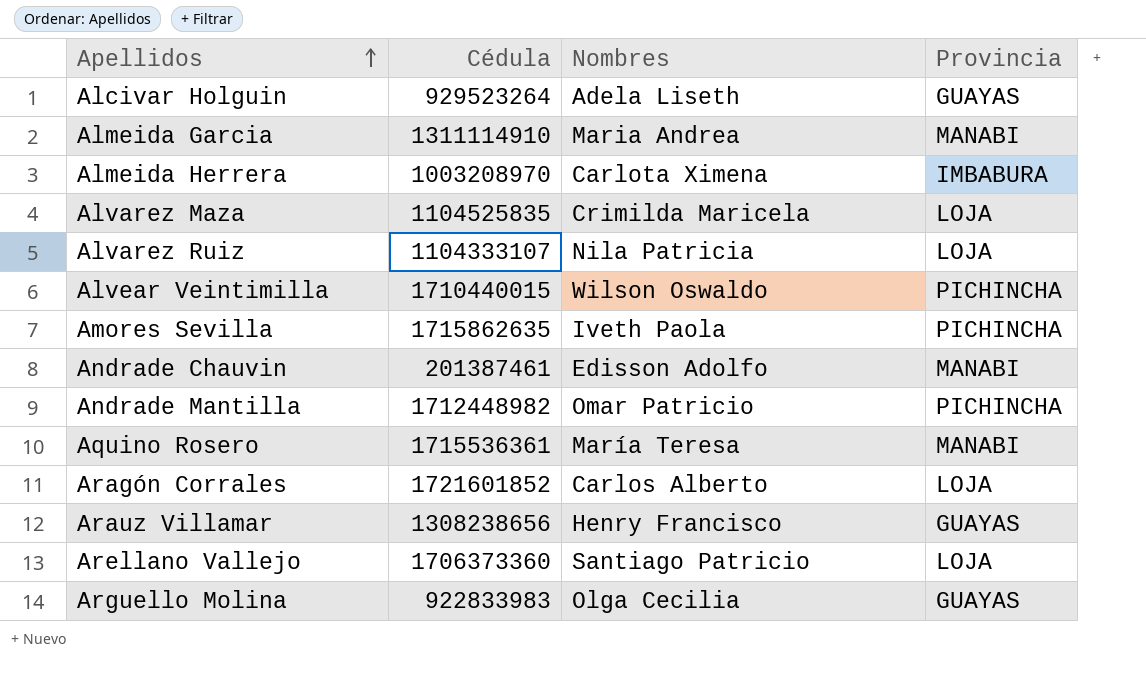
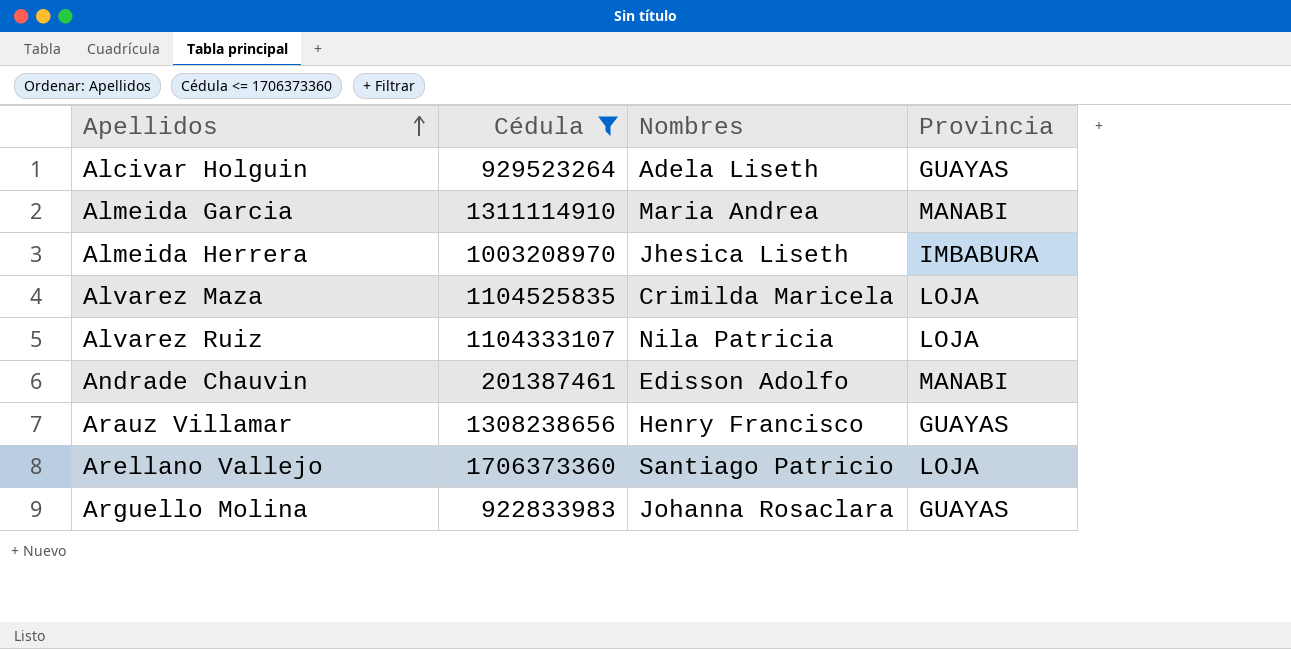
filter: none -> Cédula <= 1706373360
Almeida Herrera | Nombres: Carlota Ximena -> Jhesica Liseth
Arguello Molina | Nombres: Olga Cecilia -> Johanna Rosaclara

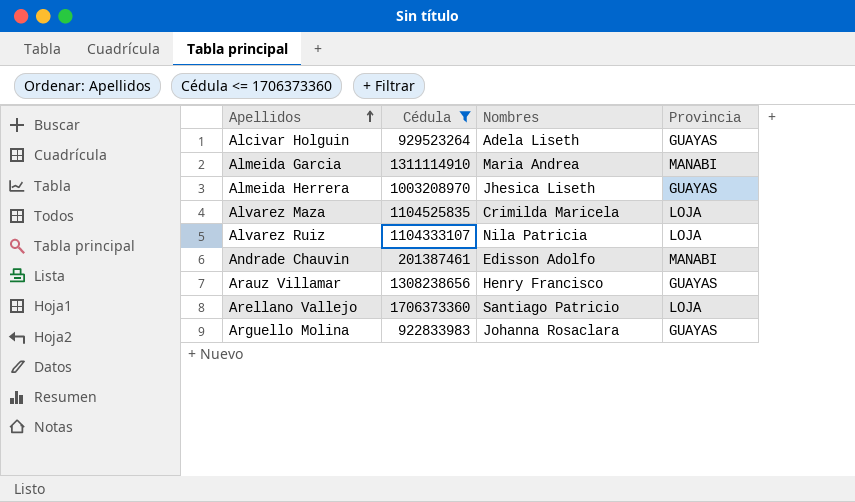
Almeida Herrera | Provincia: IMBABURA -> GUAYAS

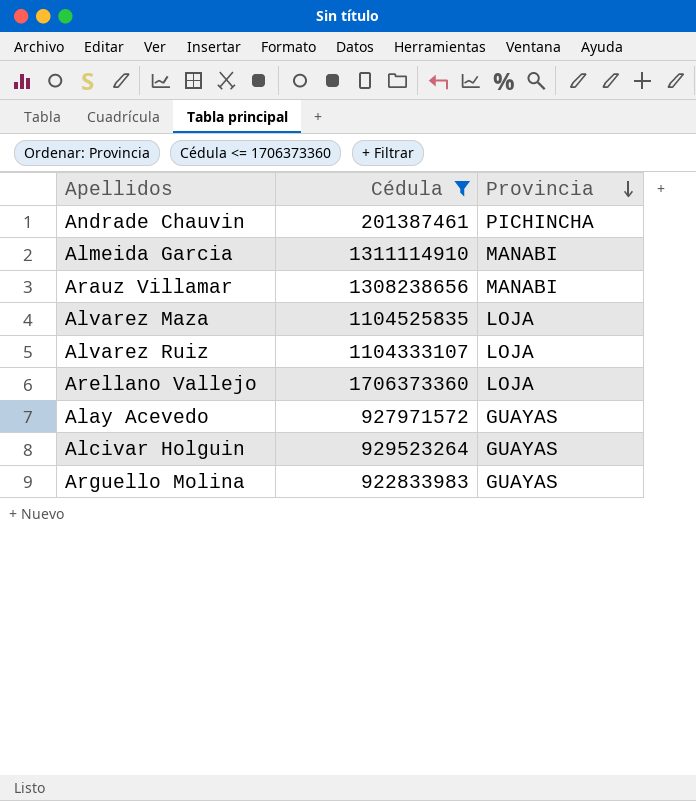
row order: Apellidos ascending -> Provincia descending
column Nombres | position: 3 -> none
row Almeida Herrera: 1003208970 | Jhesica Liseth | GUAYAS -> none
Andrade Chauvin | Provincia: MANABI -> PICHINCHA
Arauz Villamar | Provincia: GUAYAS -> MANABI
row Alay Acevedo: none -> 927971572 | GUAYAS

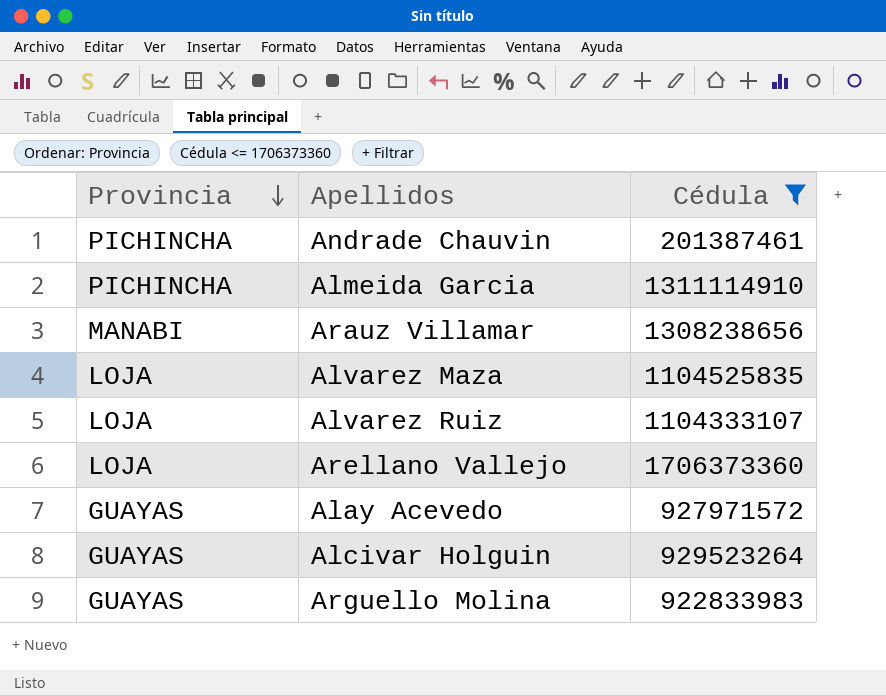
column Provincia | position: 3 -> 1
Almeida Garcia | Provincia: MANABI -> PICHINCHA

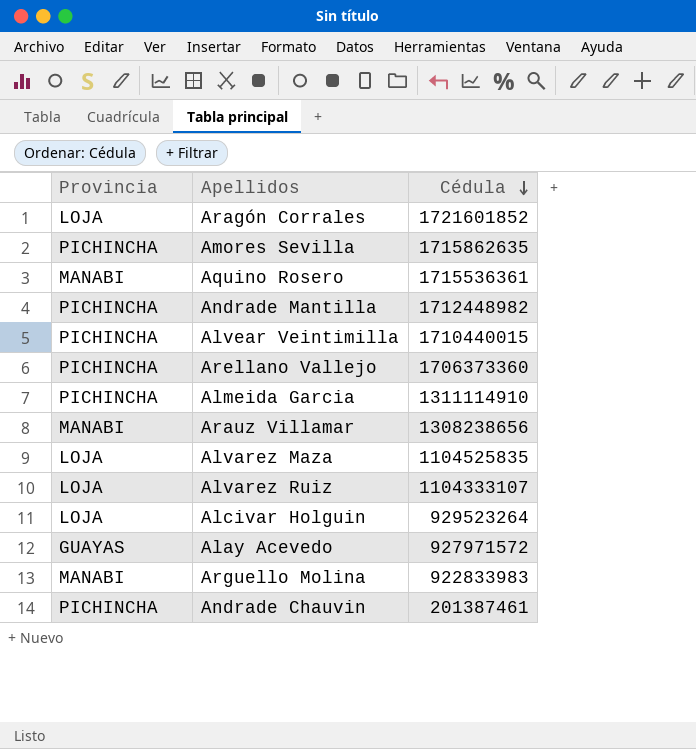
filter: Cédula <= 1706373360 -> none
row order: Provincia descending -> Cédula descending
Arellano Vallejo | Provincia: LOJA -> PICHINCHA
Alcivar Holguin | Provincia: GUAYAS -> LOJA
Arguello Molina | Provincia: GUAYAS -> MANABI

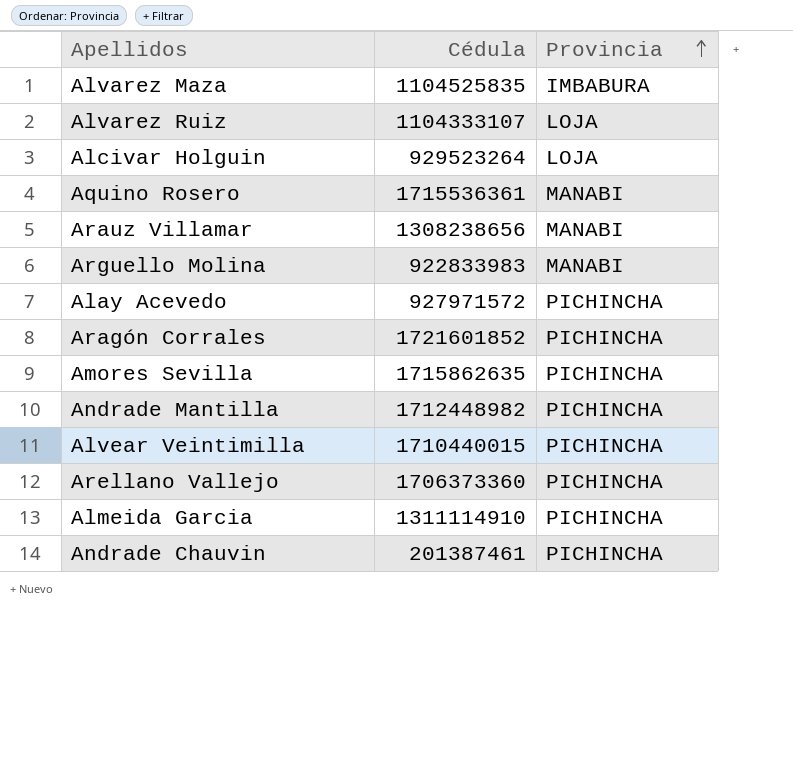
row order: Cédula descending -> Provincia ascending
column Provincia | position: 1 -> 3
Alvarez Maza | Provincia: LOJA -> IMBABURA
Alay Acevedo | Provincia: GUAYAS -> PICHINCHA
Aragón Corrales | Provincia: LOJA -> PICHINCHA

